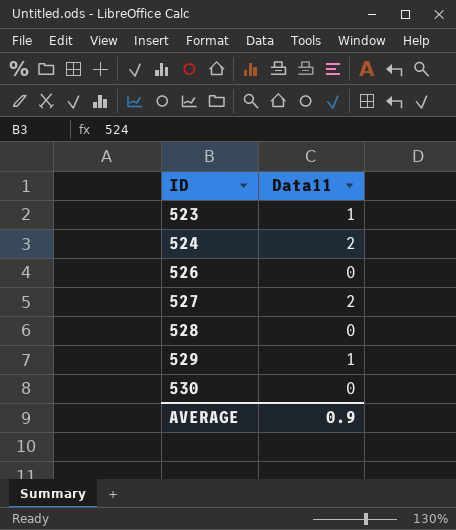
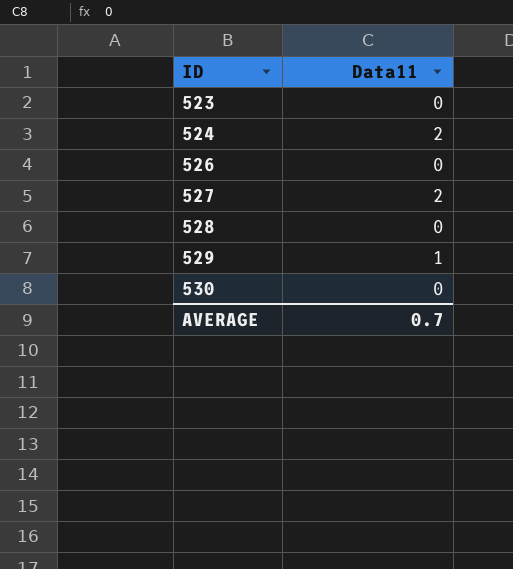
523 | Data11: 1 -> 0
AVERAGE | Data11: 0.9 -> 0.7

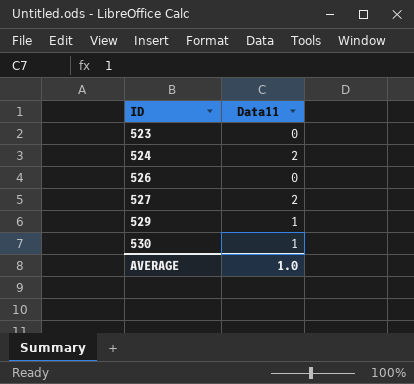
row 528: 0 -> none
530 | Data11: 0 -> 1
AVERAGE | Data11: 0.7 -> 1.0

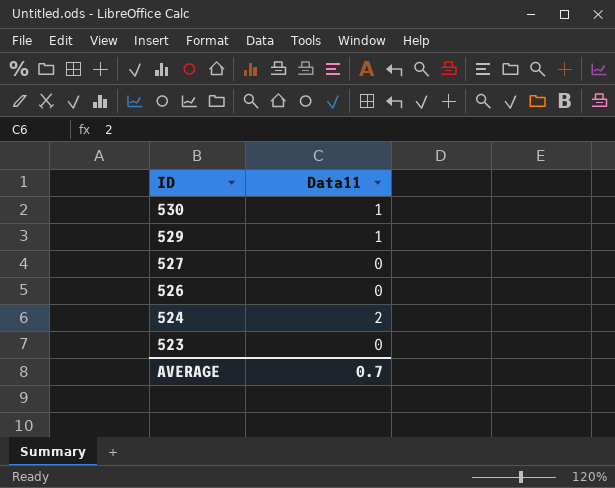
row order: ID ascending -> ID descending
527 | Data11: 2 -> 0
AVERAGE | Data11: 1.0 -> 0.7

